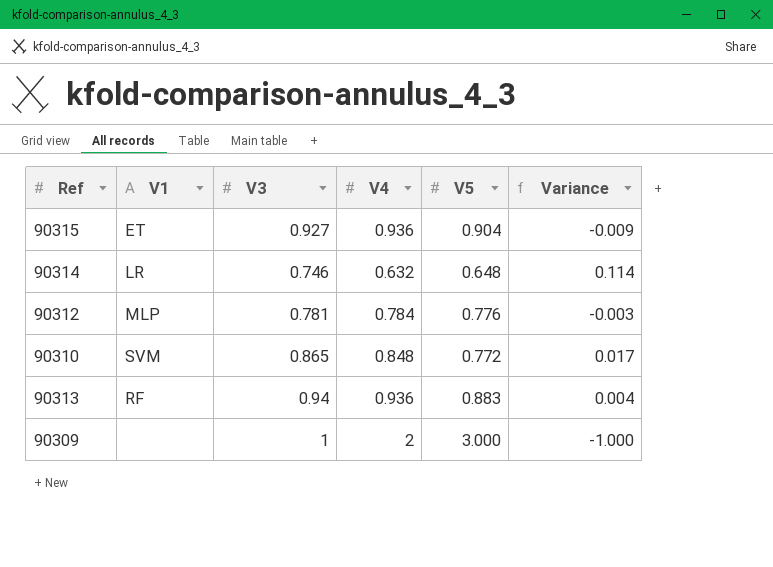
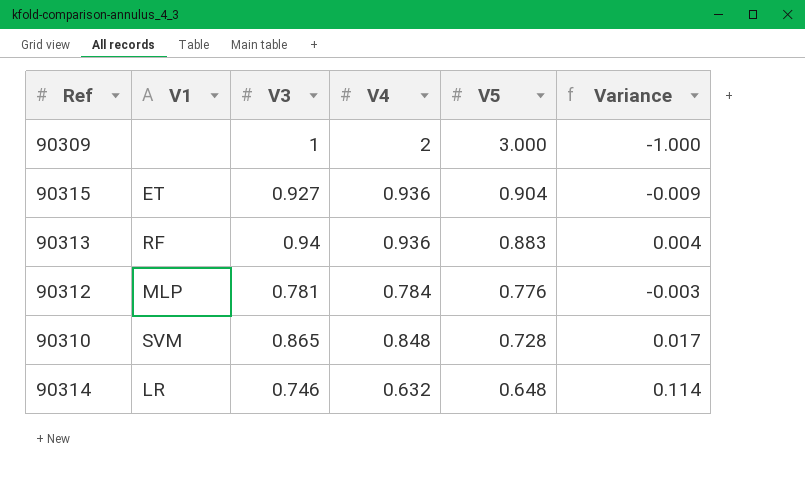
row order: none -> V5 descending
90310 | V5: 0.772 -> 0.728

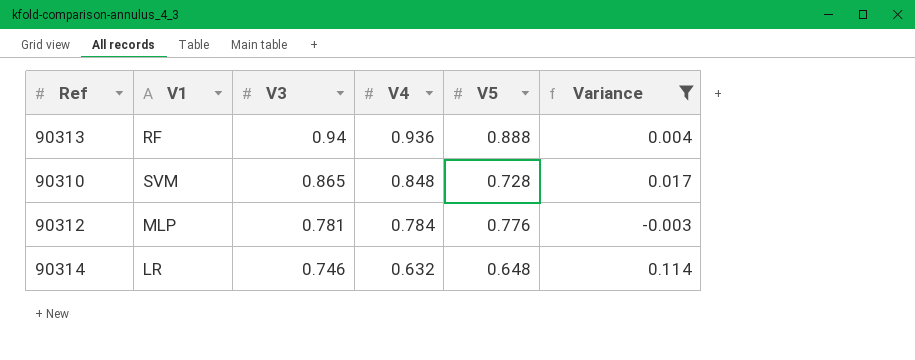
filter: none -> Variance >= -0.003
row order: V5 descending -> V3 descending
90313 | V5: 0.883 -> 0.888

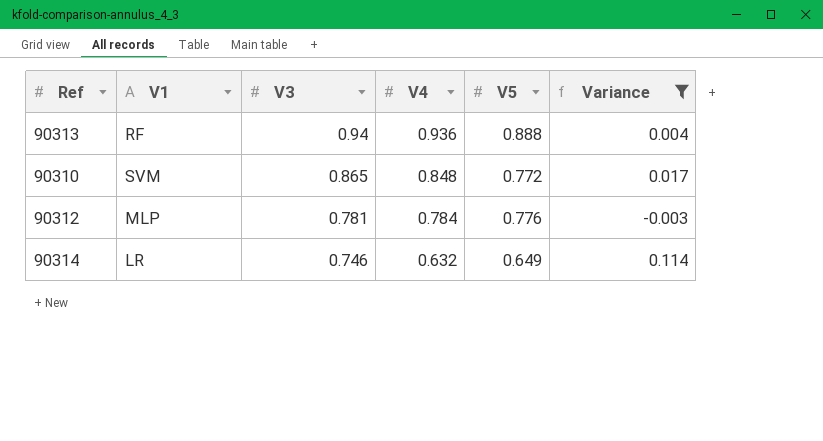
90310 | V5: 0.728 -> 0.772
90314 | V5: 0.648 -> 0.649

